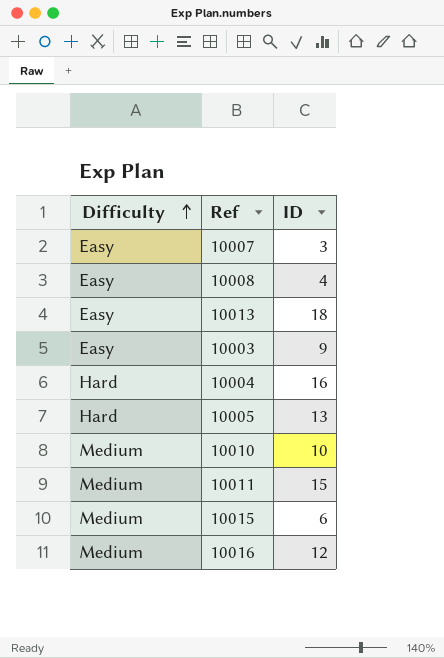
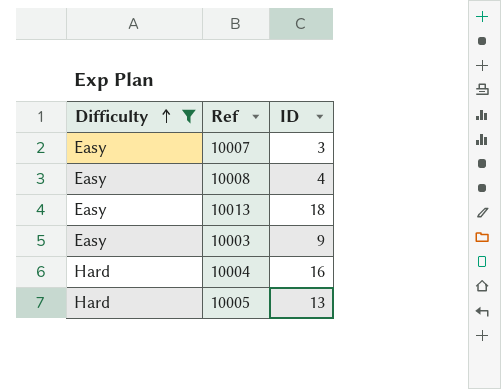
filter: none -> Difficulty != Medium

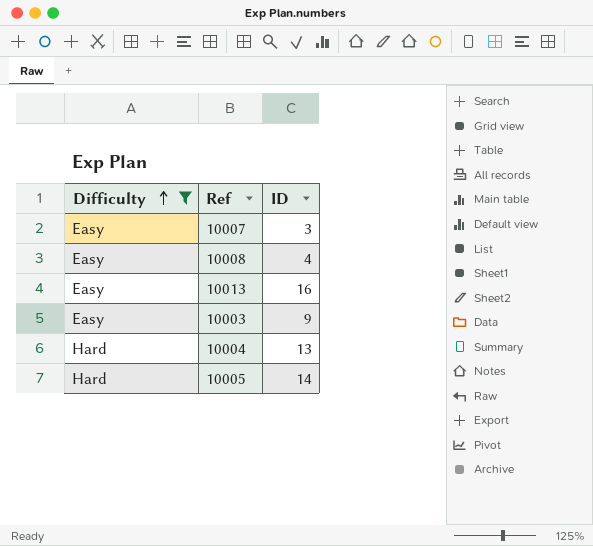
10013 | ID: 18 -> 16
10004 | ID: 16 -> 13
10005 | ID: 13 -> 14

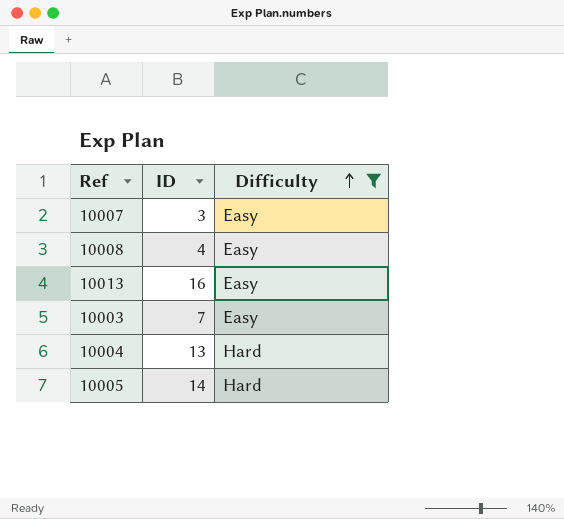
column Difficulty | position: 1 -> 3
10003 | ID: 9 -> 7

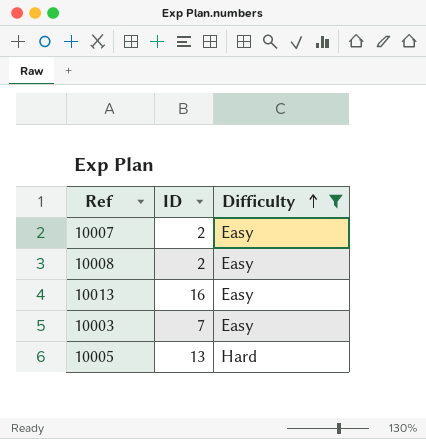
row 10004: 13 | Hard -> none
10007 | ID: 3 -> 2
10008 | ID: 4 -> 2
10005 | ID: 14 -> 13

